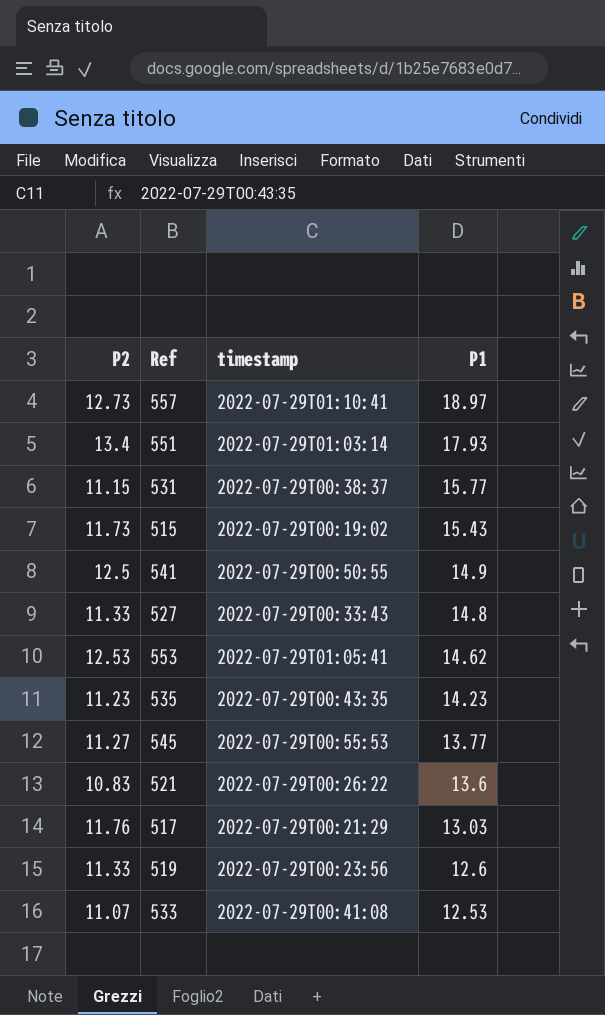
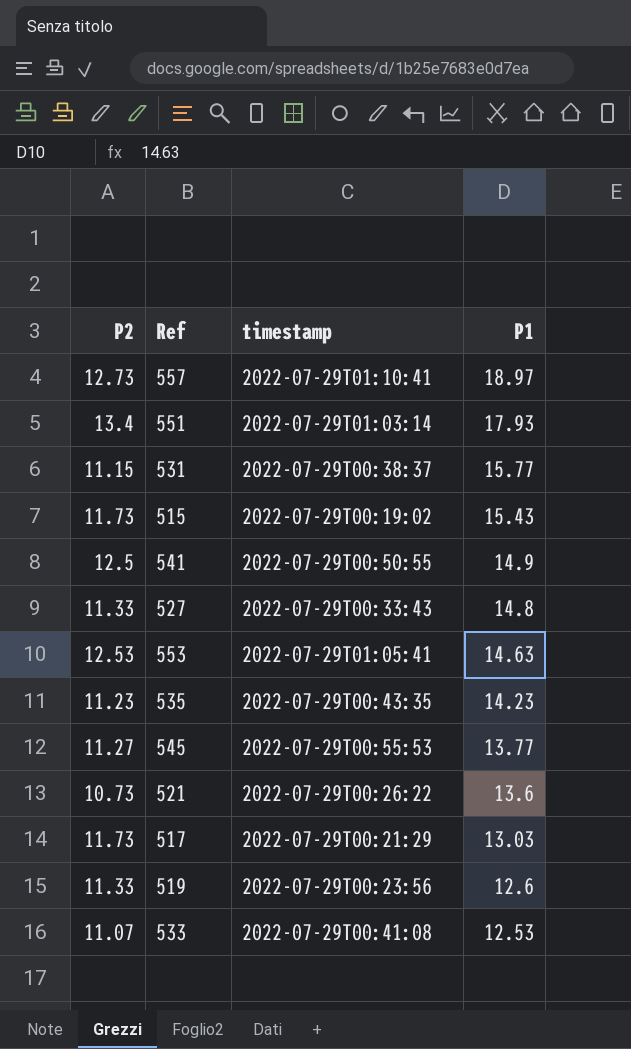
553 | P1: 14.62 -> 14.63
521 | P2: 10.83 -> 10.73
517 | P2: 11.76 -> 11.73

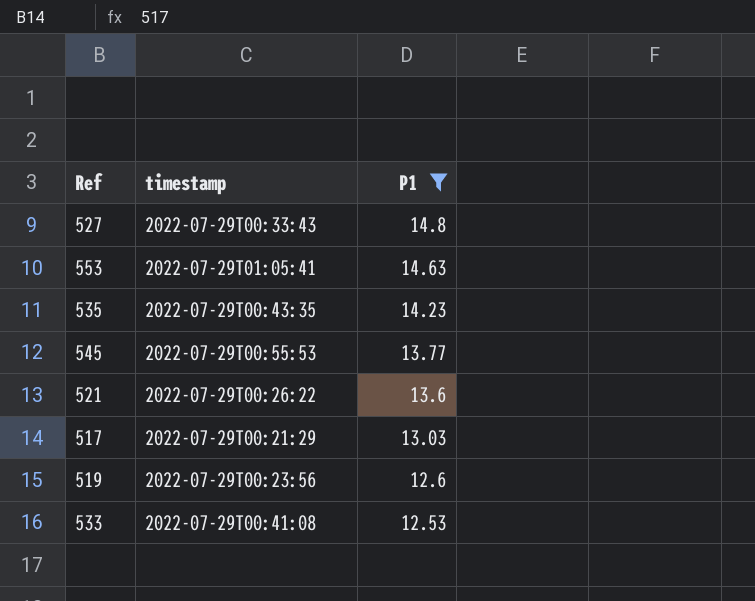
filter: none -> P1 <= 14.8
column P2 | position: 1 -> none

